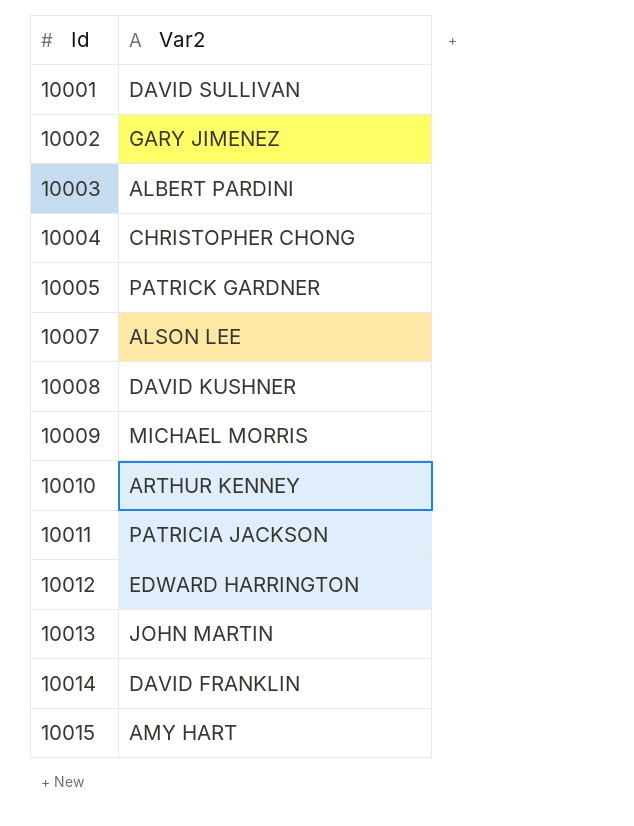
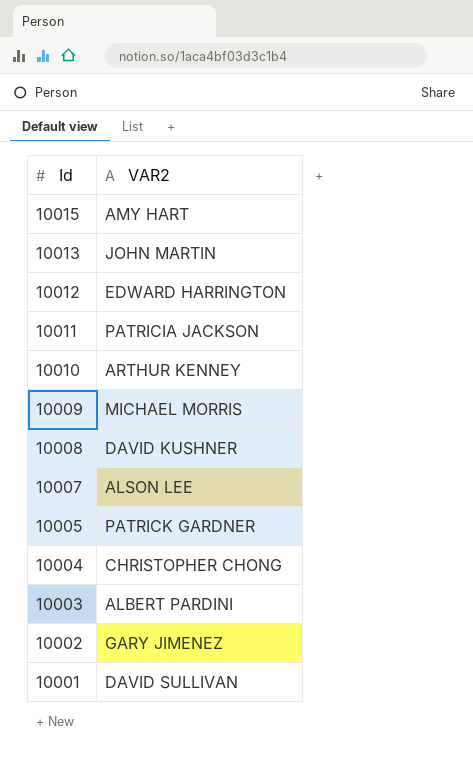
row order: Id ascending -> Id descending
column name: Var2 -> VAR2
row 10014: DAVID FRANKLIN -> none

